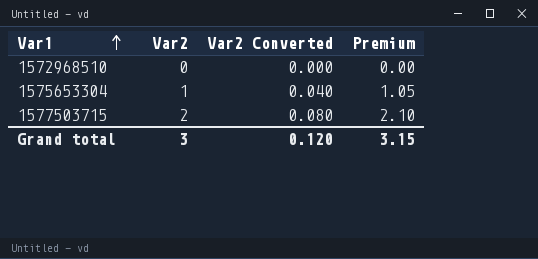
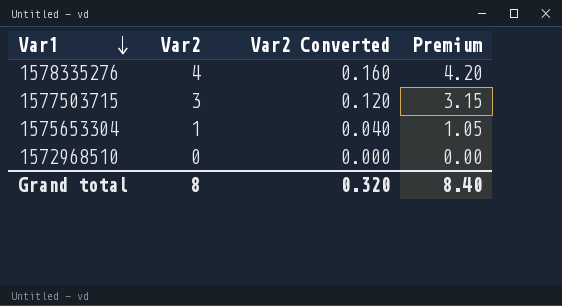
row order: Var1 ascending -> Var1 descending
row 1578335276: none -> 4 | 0.160 | 4.20
1577503715 | Var2: 2 -> 3
1577503715 | Var2 Converted: 0.080 -> 0.120
1577503715 | Premium: 2.10 -> 3.15
Grand total | Var2: 3 -> 8
Grand total | Var2 Converted: 0.120 -> 0.320
Grand total | Premium: 3.15 -> 8.40

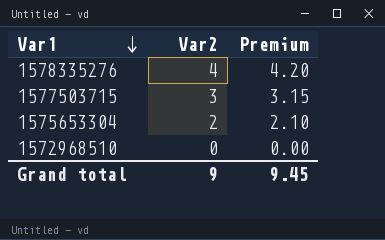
column Var2 Converted | formula: [Var2] * 0.04 -> none
1575653304 | Var2: 1 -> 2
1575653304 | Premium: 1.05 -> 2.10
Grand total | Var2: 8 -> 9
Grand total | Premium: 8.40 -> 9.45

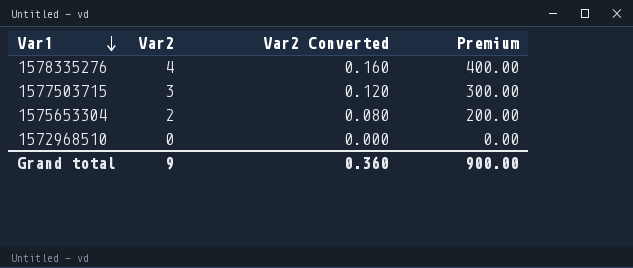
column Var2 Converted | formula: none -> [Var2] * 0.04
column Premium | formula: [Var2] * 1.05 -> [Var2] * 100
Grand total | Premium: 9.45 -> 900.00

